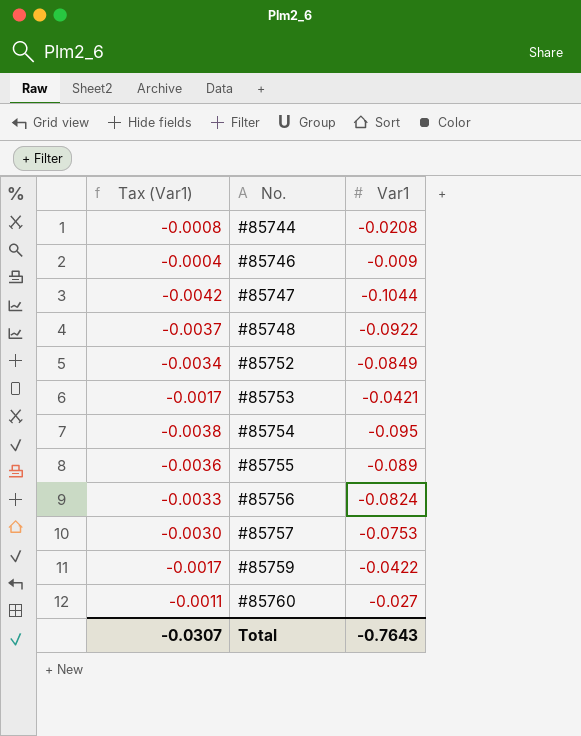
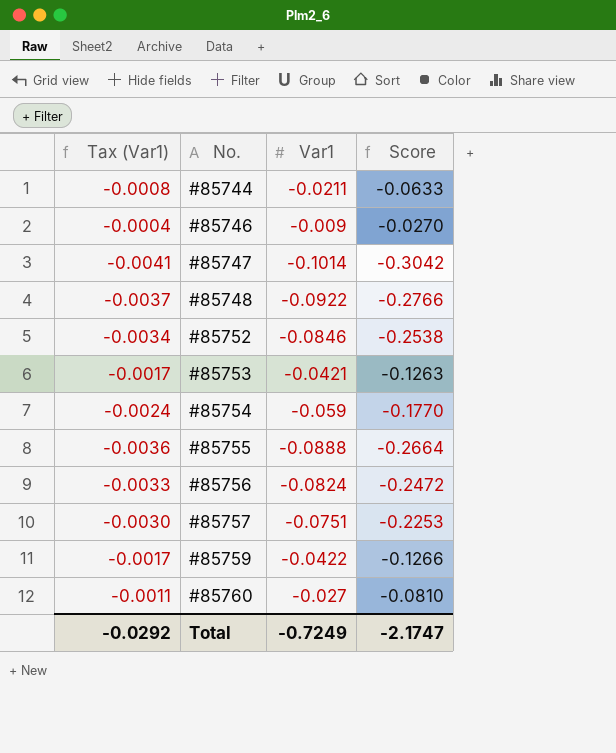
column Score | formula: none -> [Var1] * 3
#85744 | Var1: -0.0208 -> -0.0211
#85747 | Tax (Var1): -0.0042 -> -0.0041
#85747 | Var1: -0.1044 -> -0.1014
#85752 | Var1: -0.0849 -> -0.0846
#85754 | Tax (Var1): -0.0038 -> -0.0024
#85754 | Var1: -0.095 -> -0.059
#85755 | Var1: -0.089 -> -0.0888
#85757 | Var1: -0.0753 -> -0.0751
Total | Tax (Var1): -0.0307 -> -0.0292
Total | Var1: -0.7643 -> -0.7249

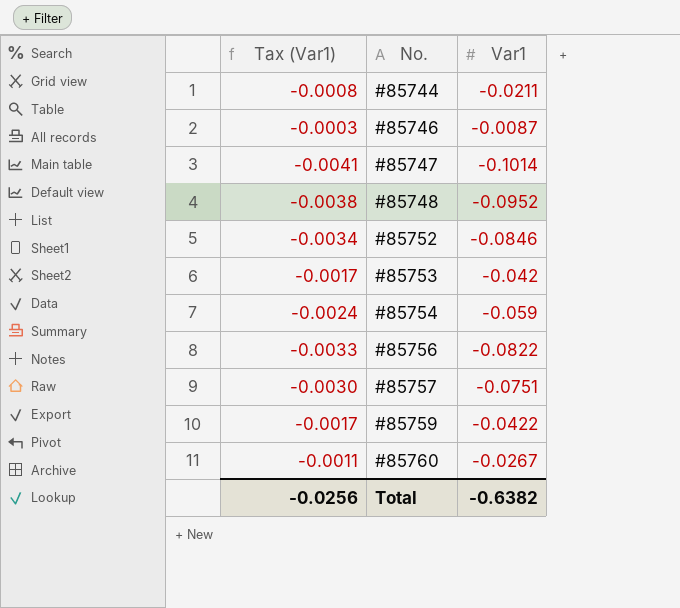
column Score | formula: [Var1] * 3 -> none
row #85755: -0.0036 | -0.0888 | -0.2664 -> none
#85746 | Tax (Var1): -0.0004 -> -0.0003
#85746 | Var1: -0.009 -> -0.0087
#85748 | Tax (Var1): -0.0037 -> -0.0038
#85748 | Var1: -0.0922 -> -0.0952
#85753 | Var1: -0.0421 -> -0.042
#85756 | Var1: -0.0824 -> -0.0822
#85760 | Var1: -0.027 -> -0.0267
Total | Tax (Var1): -0.0292 -> -0.0256
Total | Var1: -0.7249 -> -0.6382

